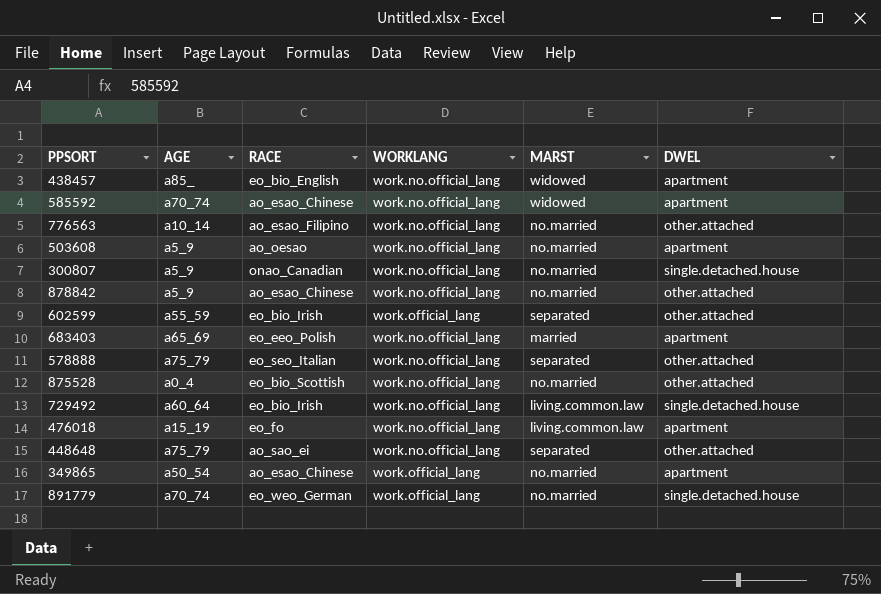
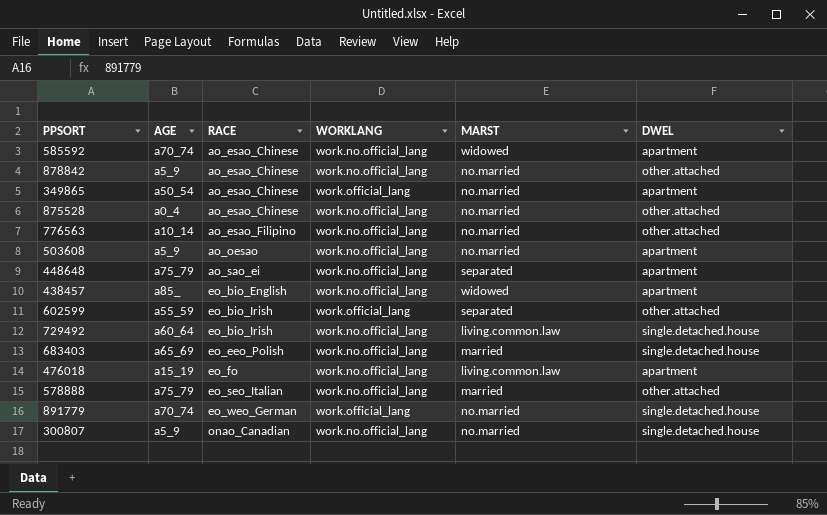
row order: none -> RACE ascending
875528 | RACE: eo_bio_Scottish -> ao_esao_Chinese
448648 | DWEL: other.attached -> apartment
683403 | DWEL: apartment -> single.detached.house
578888 | MARST: separated -> married

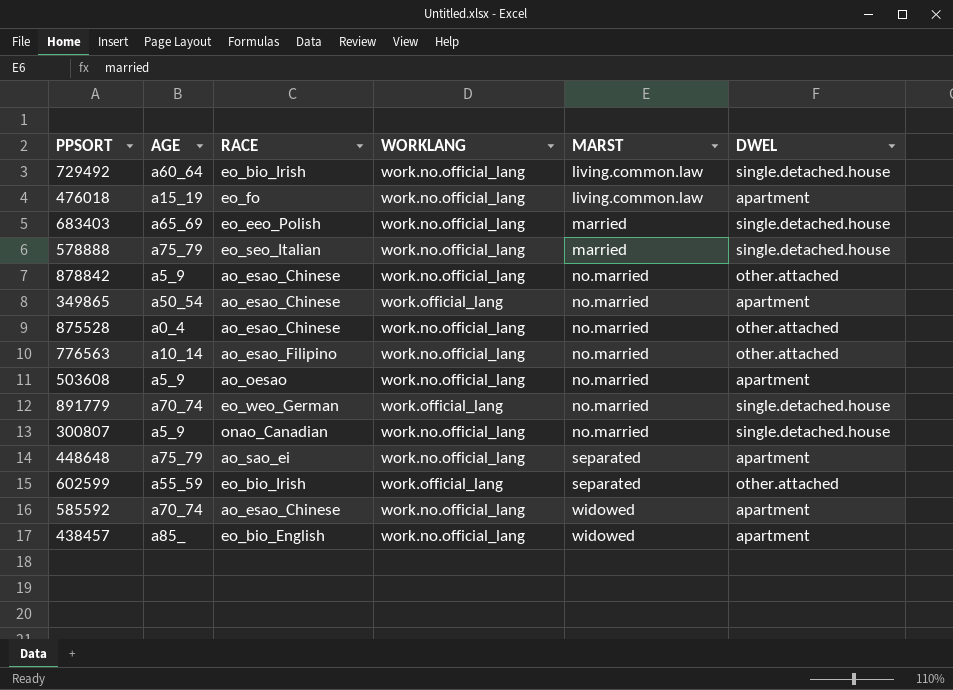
row order: RACE ascending -> MARST ascending
578888 | DWEL: other.attached -> single.detached.house

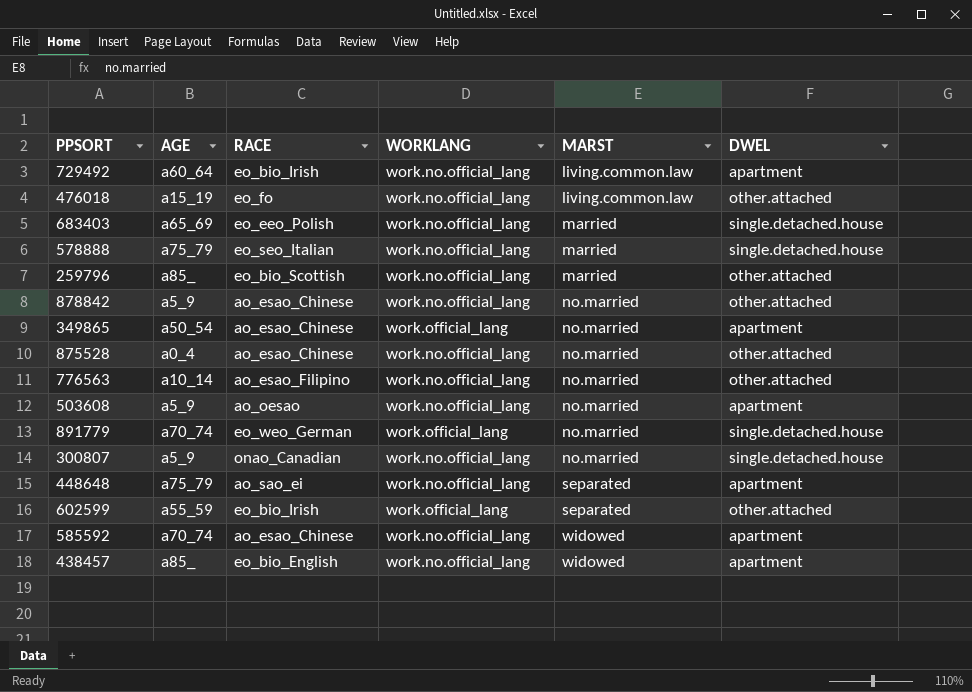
729492 | DWEL: single.detached.house -> apartment
476018 | DWEL: apartment -> other.attached
row 259796: none -> a85_ | eo_bio_Scottish | work.no.official_lang | married | other.attached

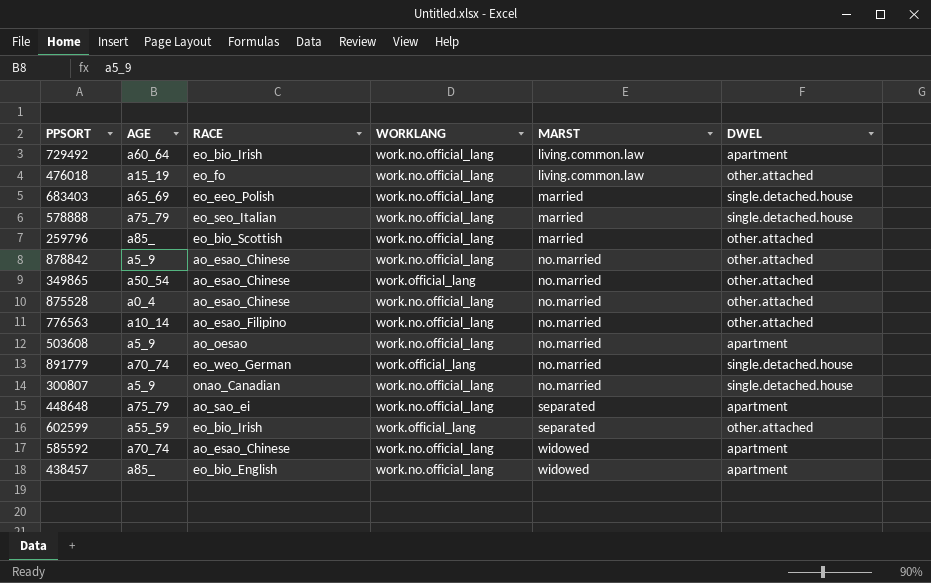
349865 | DWEL: apartment -> other.attached

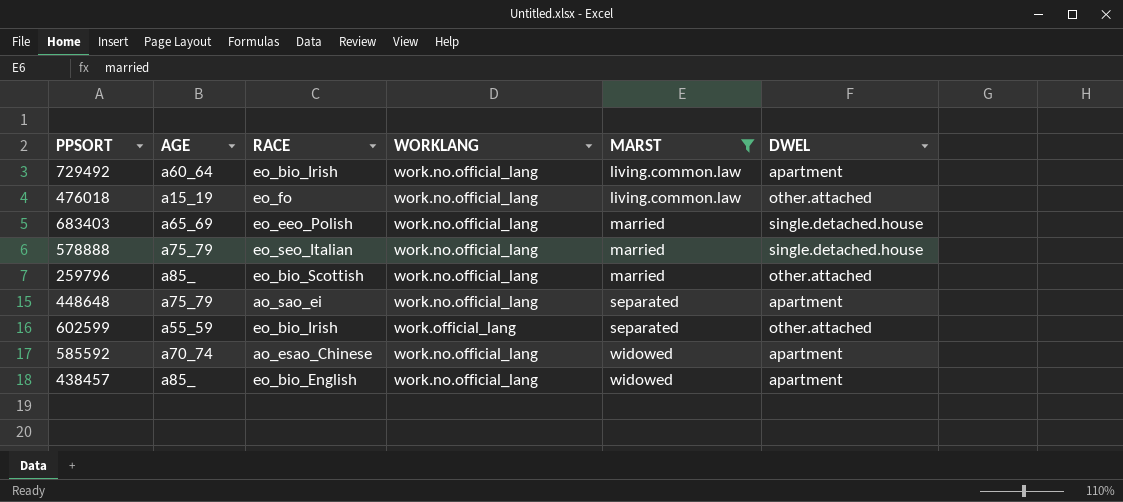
filter: none -> MARST != no.married

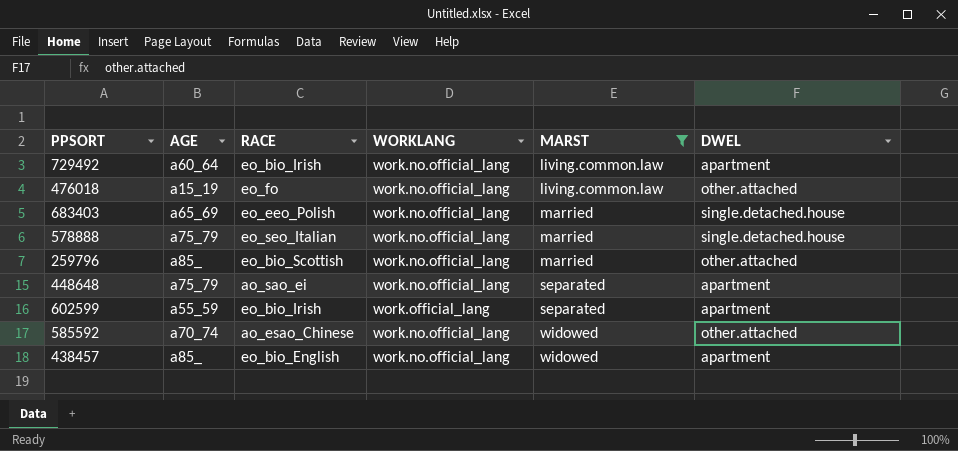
602599 | DWEL: other.attached -> apartment
585592 | DWEL: apartment -> other.attached

